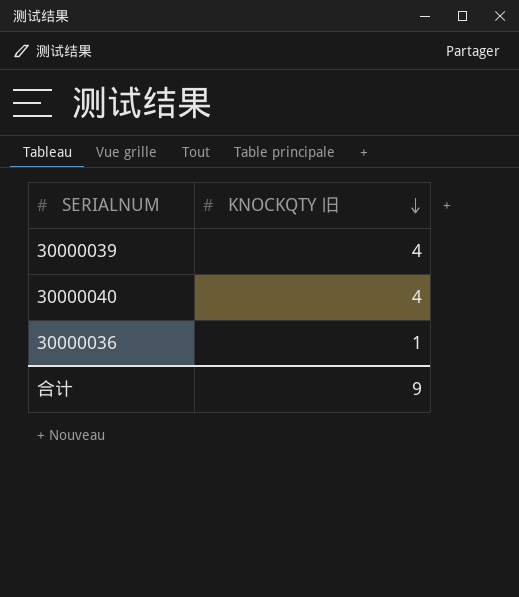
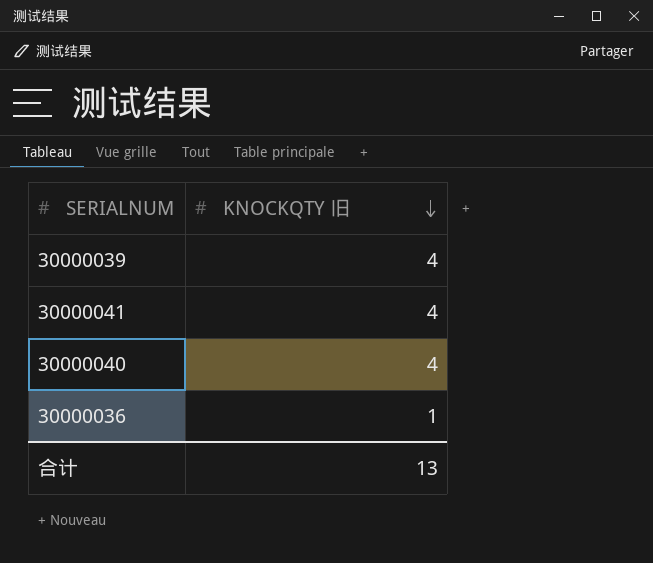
row 30000041: none -> 4
合计 | KNOCKQTY 旧: 9 -> 13

